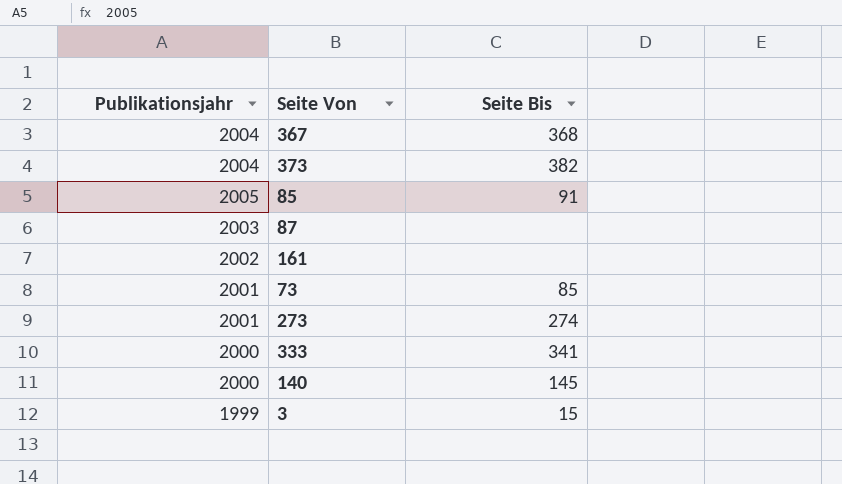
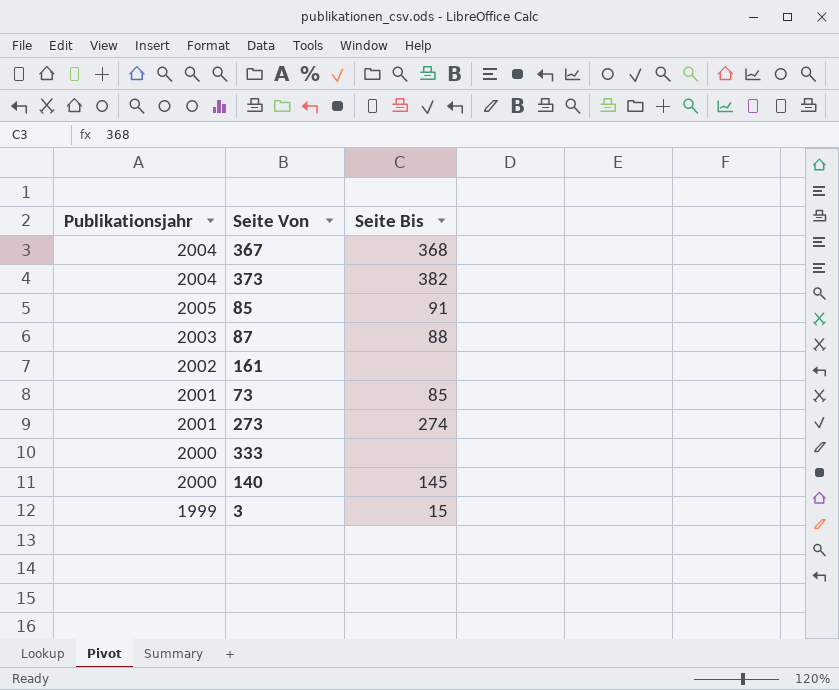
87 | Seite Bis: none -> 88
333 | Seite Bis: 341 -> none

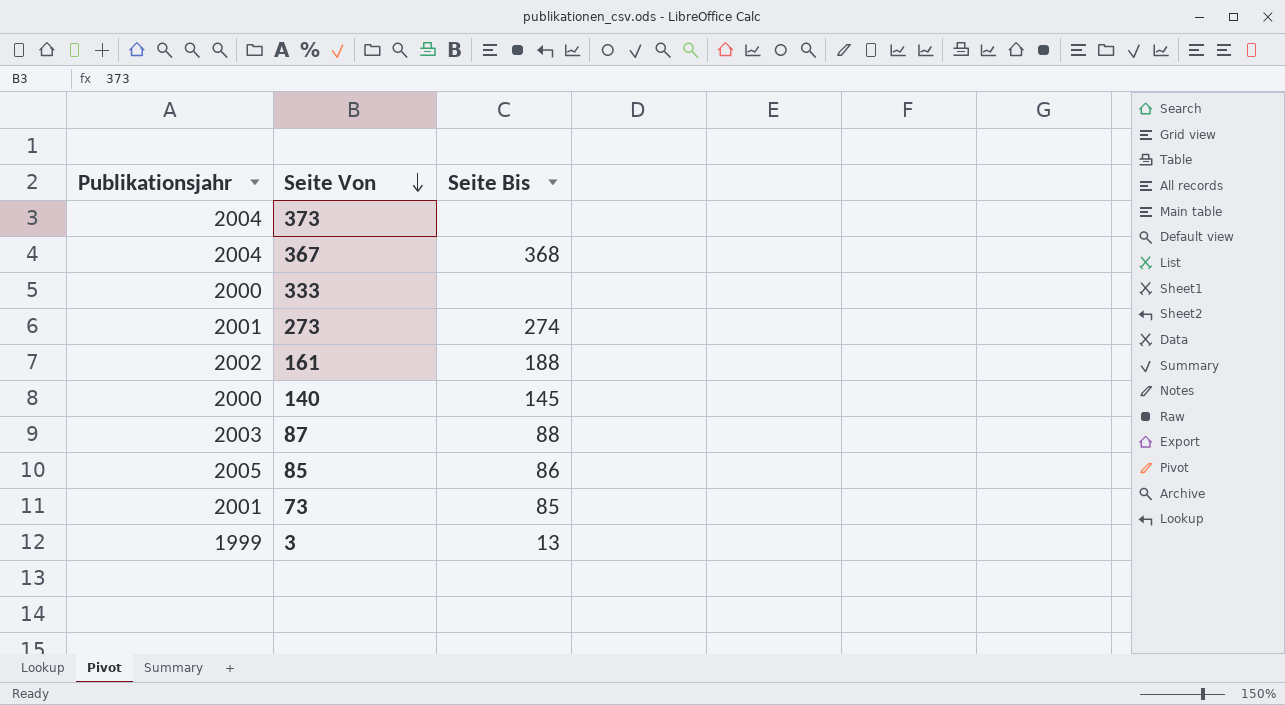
row order: none -> Seite Von descending
373 | Seite Bis: 382 -> none
161 | Seite Bis: none -> 188
85 | Seite Bis: 91 -> 86
3 | Seite Bis: 15 -> 13

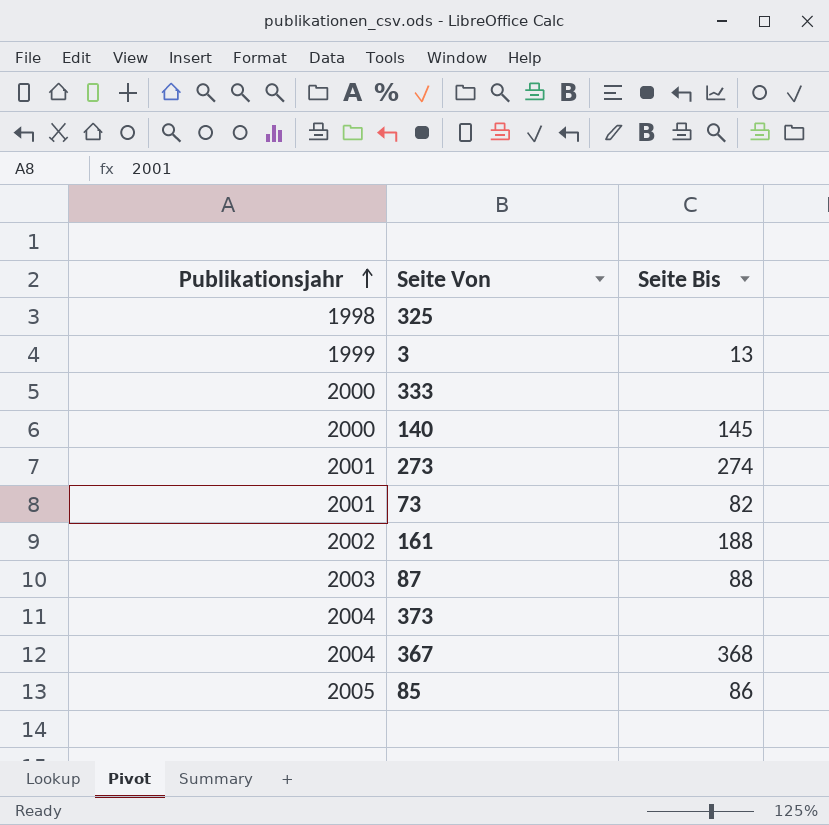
row order: Seite Von descending -> Publikationsjahr ascending
row 325: none -> 1998 | none
73 | Seite Bis: 85 -> 82

